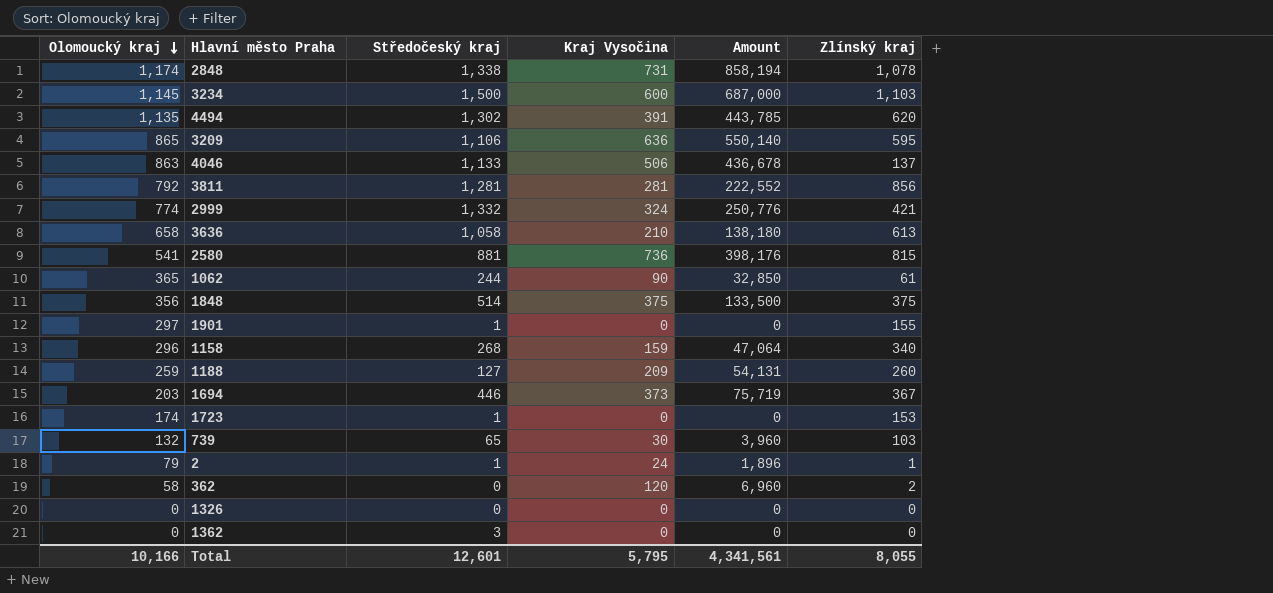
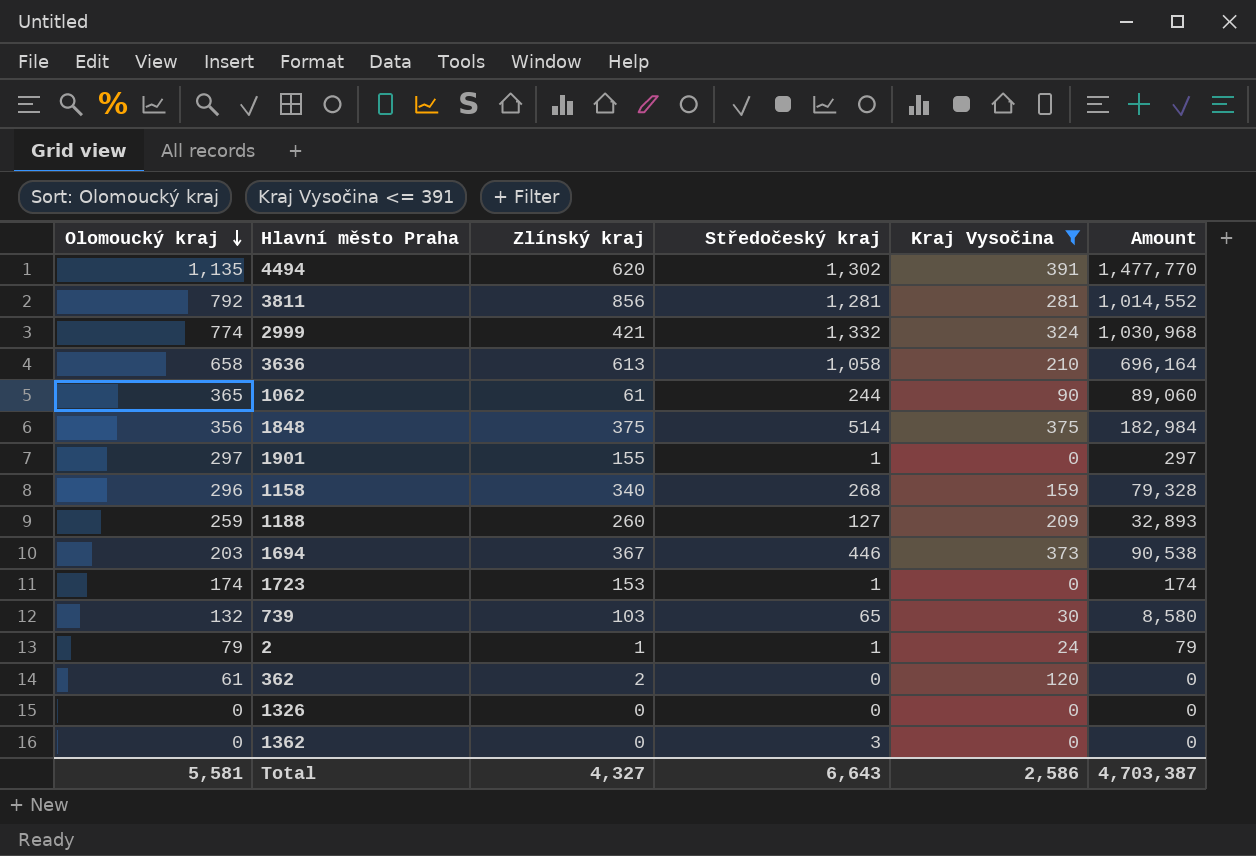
filter: none -> Kraj Vysočina <= 391
column Zlínský kraj | position: 6 -> 3
column Amount | formula: [Olomoucký kraj] * [Kraj Vysočina] -> [Olomoucký kraj] * [Středočeský kraj]
362 | Olomoucký kraj: 58 -> 61
Total | Olomoucký kraj: 10,166 -> 5,581
Total | Zlínský kraj: 8,055 -> 4,327
Total | Středočeský kraj: 12,601 -> 6,643
Total | Kraj Vysočina: 5,795 -> 2,586
Total | Amount: 4,341,561 -> 4,703,387

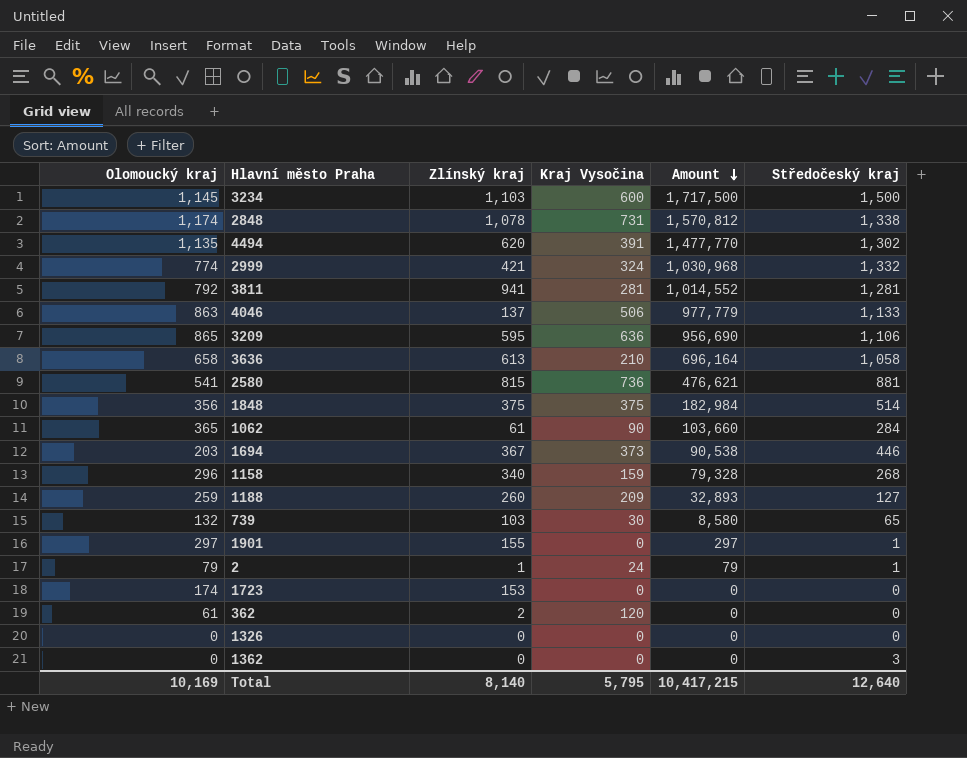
filter: Kraj Vysočina <= 391 -> none
row order: Olomoucký kraj descending -> Amount descending
column Středočeský kraj | position: 4 -> 6
3811 | Zlínský kraj: 856 -> 941
1062 | Amount: 89,060 -> 103,660
1062 | Středočeský kraj: 244 -> 284
1723 | Amount: 174 -> 0
1723 | Středočeský kraj: 1 -> 0
Total | Olomoucký kraj: 5,581 -> 10,169
Total | Zlínský kraj: 4,327 -> 8,140
Total | Kraj Vysočina: 2,586 -> 5,795
Total | Amount: 4,703,387 -> 10,417,215
Total | Středočeský kraj: 6,643 -> 12,640

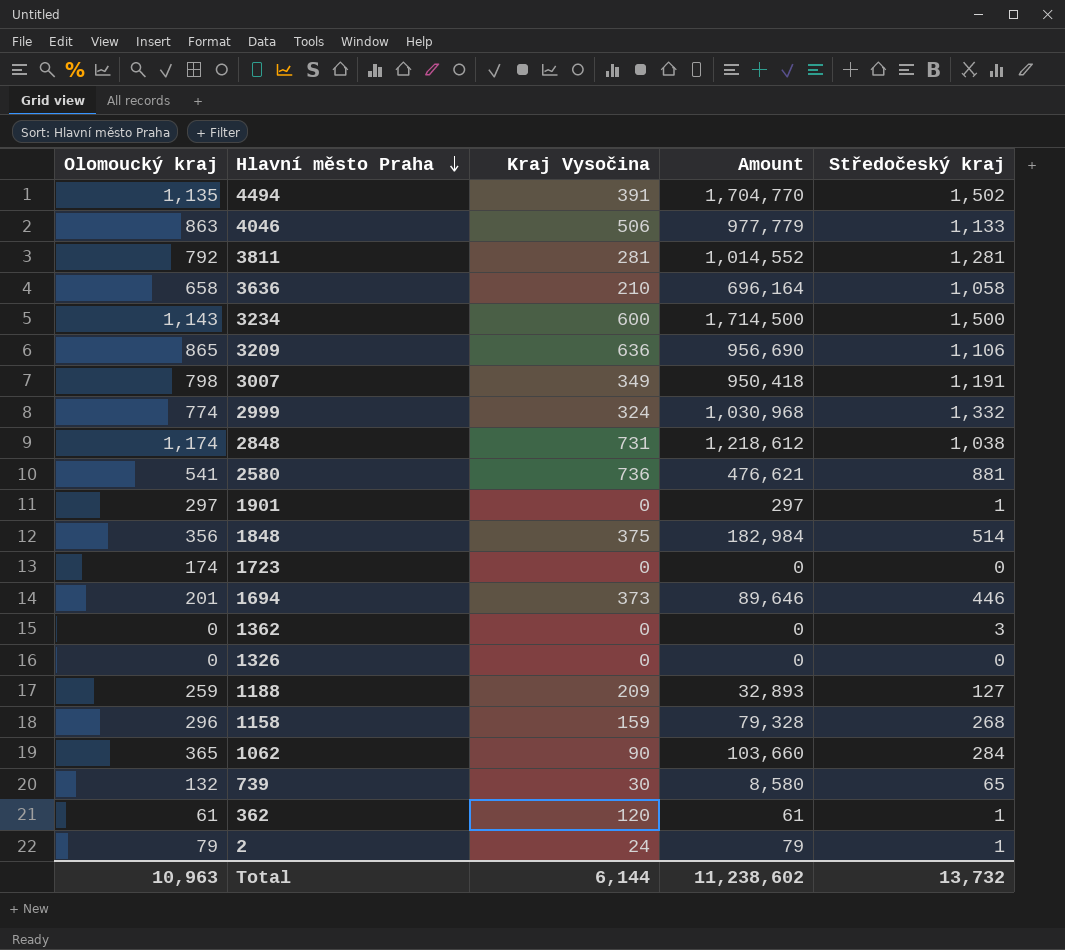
row order: Amount descending -> Hlavní město Praha descending
column Zlínský kraj | position: 3 -> none
4494 | Amount: 1,477,770 -> 1,704,770
4494 | Středočeský kraj: 1,302 -> 1,502
3234 | Olomoucký kraj: 1,145 -> 1,143
3234 | Amount: 1,717,500 -> 1,714,500
row 3007: none -> 798 | 349 | 950,418 | 1,191
2848 | Amount: 1,570,812 -> 1,218,612
2848 | Středočeský kraj: 1,338 -> 1,038
1694 | Olomoucký kraj: 203 -> 201
1694 | Amount: 90,538 -> 89,646
362 | Amount: 0 -> 61
362 | Středočeský kraj: 0 -> 1
Total | Olomoucký kraj: 10,169 -> 10,963
Total | Kraj Vysočina: 5,795 -> 6,144
Total | Amount: 10,417,215 -> 11,238,602
Total | Středočeský kraj: 12,640 -> 13,732

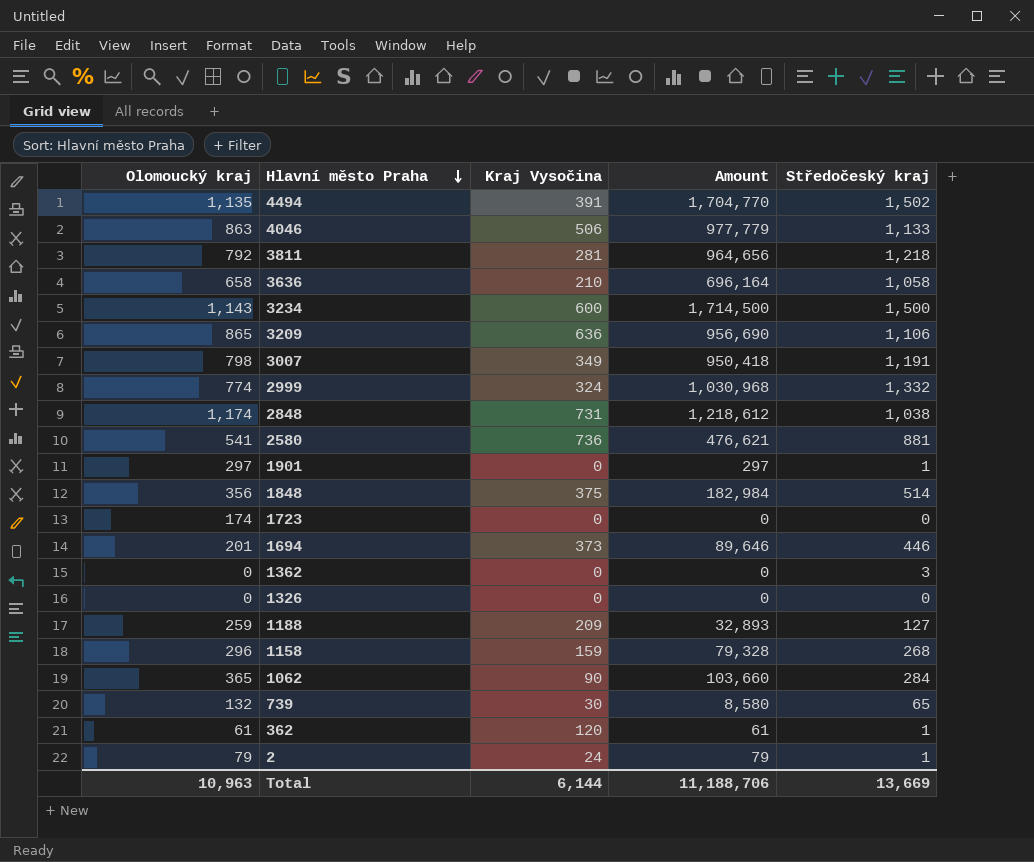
3811 | Amount: 1,014,552 -> 964,656
3811 | Středočeský kraj: 1,281 -> 1,218
Total | Amount: 11,238,602 -> 11,188,706
Total | Středočeský kraj: 13,732 -> 13,669

